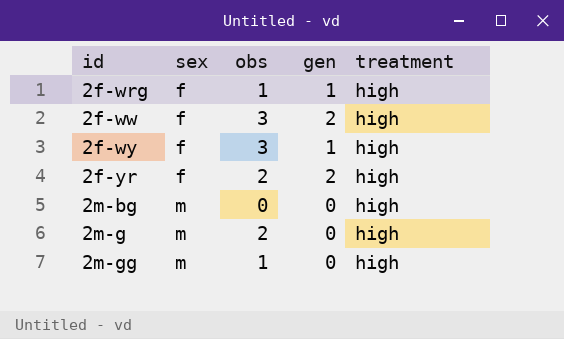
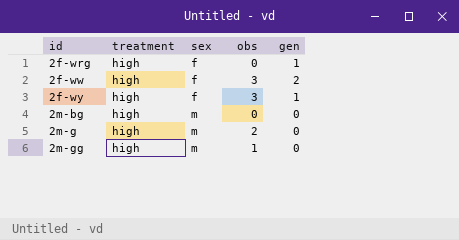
column treatment | position: 5 -> 2
row 2f-yr: f | 2 | 2 | high -> none
2f-wrg | obs: 1 -> 0

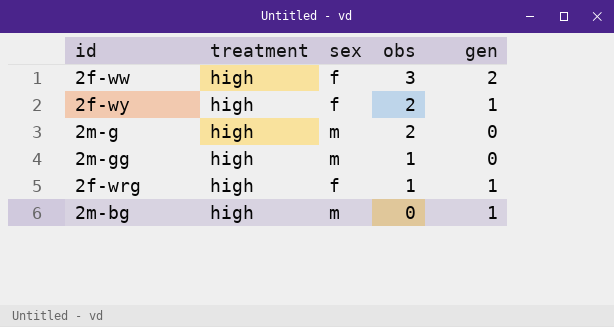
row order: id ascending -> obs descending
2f-wy | obs: 3 -> 2
2f-wrg | obs: 0 -> 1
2m-bg | gen: 0 -> 1

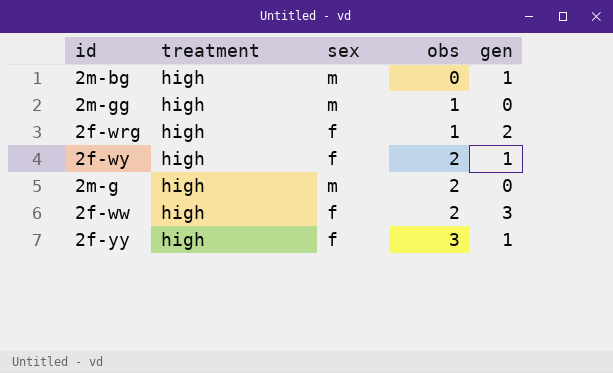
row order: obs descending -> obs ascending
2f-wrg | gen: 1 -> 2
2f-ww | obs: 3 -> 2
2f-ww | gen: 2 -> 3
row 2f-yy: none -> high | f | 3 | 1

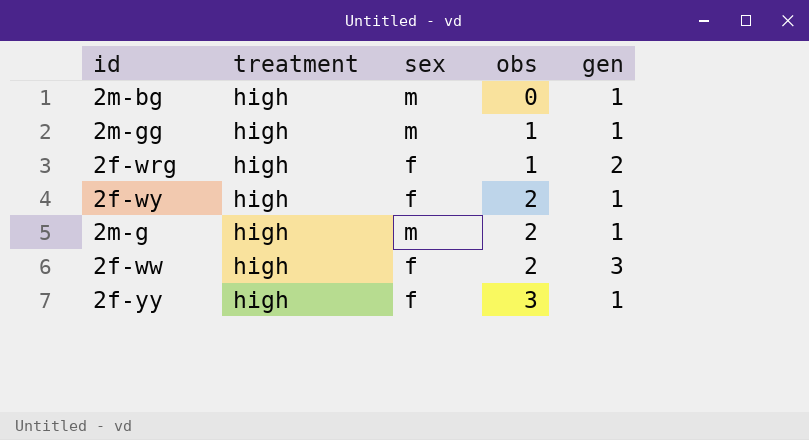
2m-gg | gen: 0 -> 1
2m-g | gen: 0 -> 1

